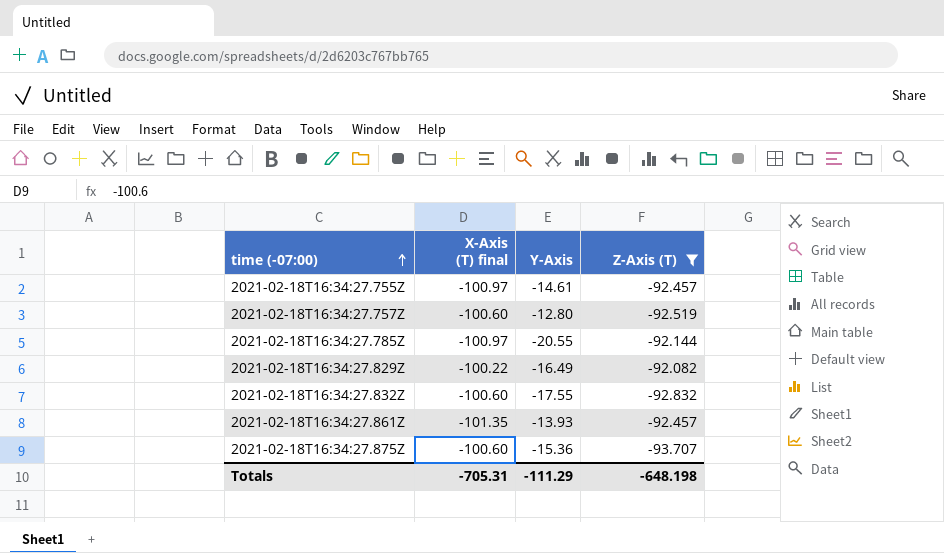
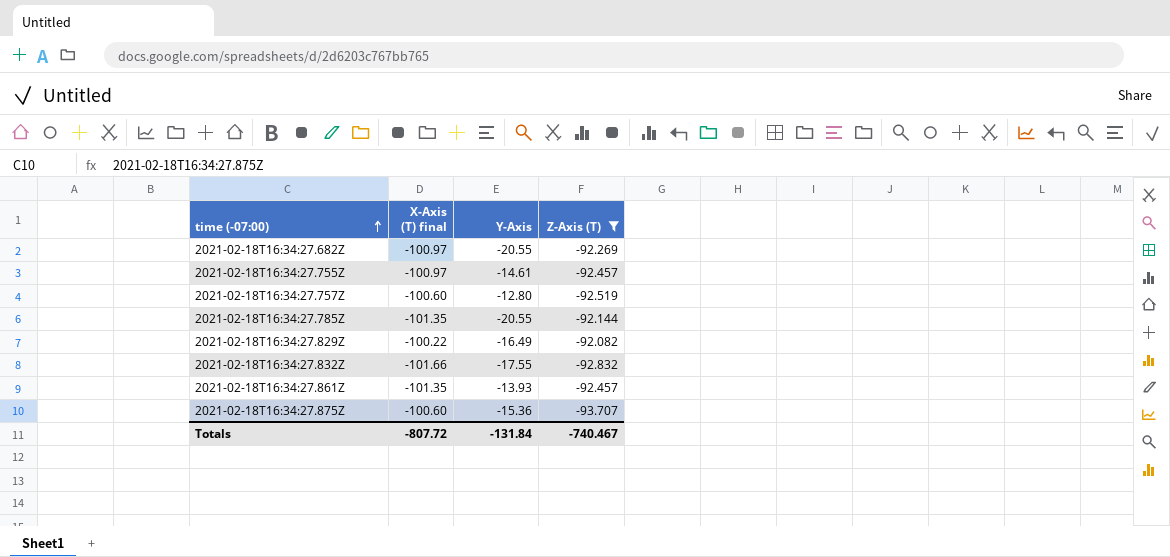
row 2021-02-18T16:34:27.682Z: none -> -100.97 | -20.55 | -92.269
2021-02-18T16:34:27.785Z | X-Axis (T) final: -100.97 -> -101.35
2021-02-18T16:34:27.832Z | X-Axis (T) final: -100.60 -> -101.66
Totals | X-Axis (T) final: -705.31 -> -807.72
Totals | Y-Axis: -111.29 -> -131.84
Totals | Z-Axis (T): -648.198 -> -740.467

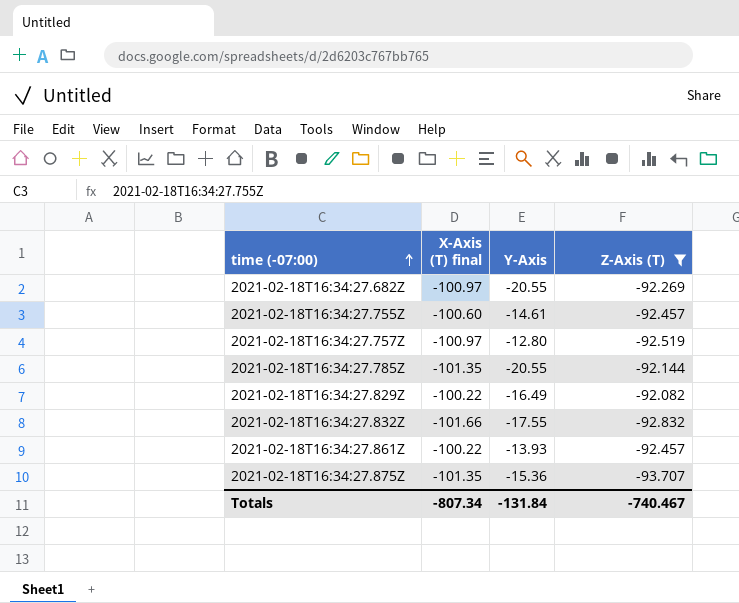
2021-02-18T16:34:27.755Z | X-Axis (T) final: -100.97 -> -100.60
2021-02-18T16:34:27.757Z | X-Axis (T) final: -100.60 -> -100.97
2021-02-18T16:34:27.861Z | X-Axis (T) final: -101.35 -> -100.22
2021-02-18T16:34:27.875Z | X-Axis (T) final: -100.60 -> -101.35
Totals | X-Axis (T) final: -807.72 -> -807.34

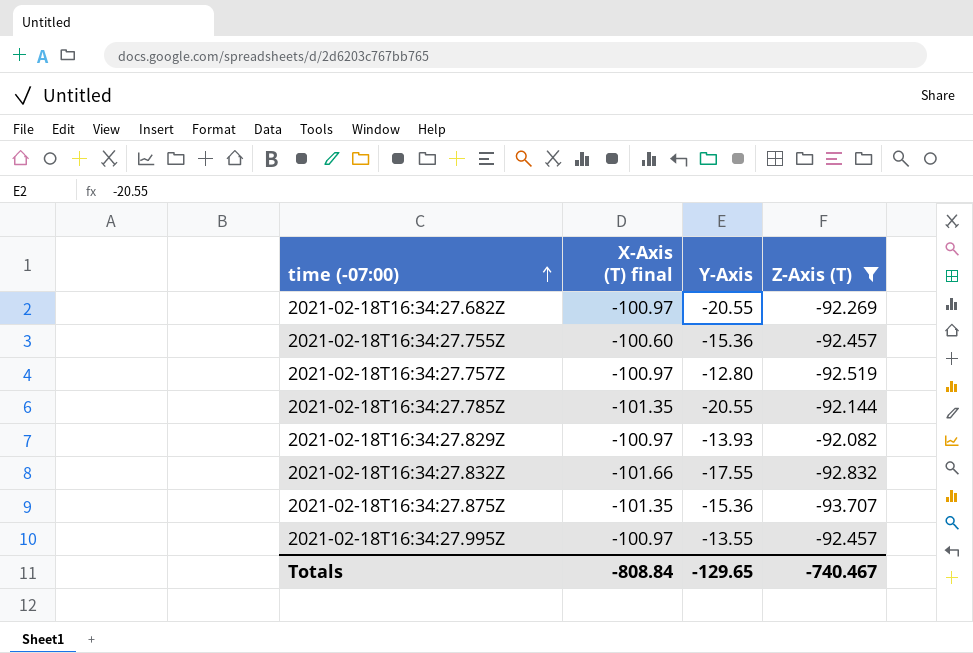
row 2021-02-18T16:34:27.861Z: -100.22 | -13.93 | -92.457 -> none
2021-02-18T16:34:27.755Z | Y-Axis: -14.61 -> -15.36
2021-02-18T16:34:27.829Z | X-Axis (T) final: -100.22 -> -100.97
2021-02-18T16:34:27.829Z | Y-Axis: -16.49 -> -13.93
row 2021-02-18T16:34:27.995Z: none -> -100.97 | -13.55 | -92.457
Totals | X-Axis (T) final: -807.34 -> -808.84
Totals | Y-Axis: -131.84 -> -129.65

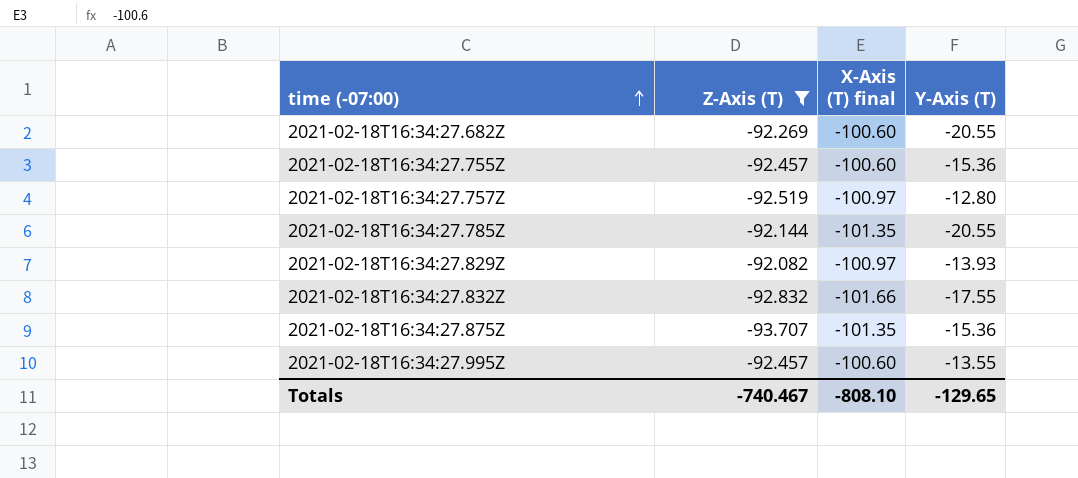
column Z-Axis (T) | position: 4 -> 2
column name: Y-Axis -> Y-Axis (T)
2021-02-18T16:34:27.682Z | X-Axis (T) final: -100.97 -> -100.60
2021-02-18T16:34:27.995Z | X-Axis (T) final: -100.97 -> -100.60
Totals | X-Axis (T) final: -808.84 -> -808.10

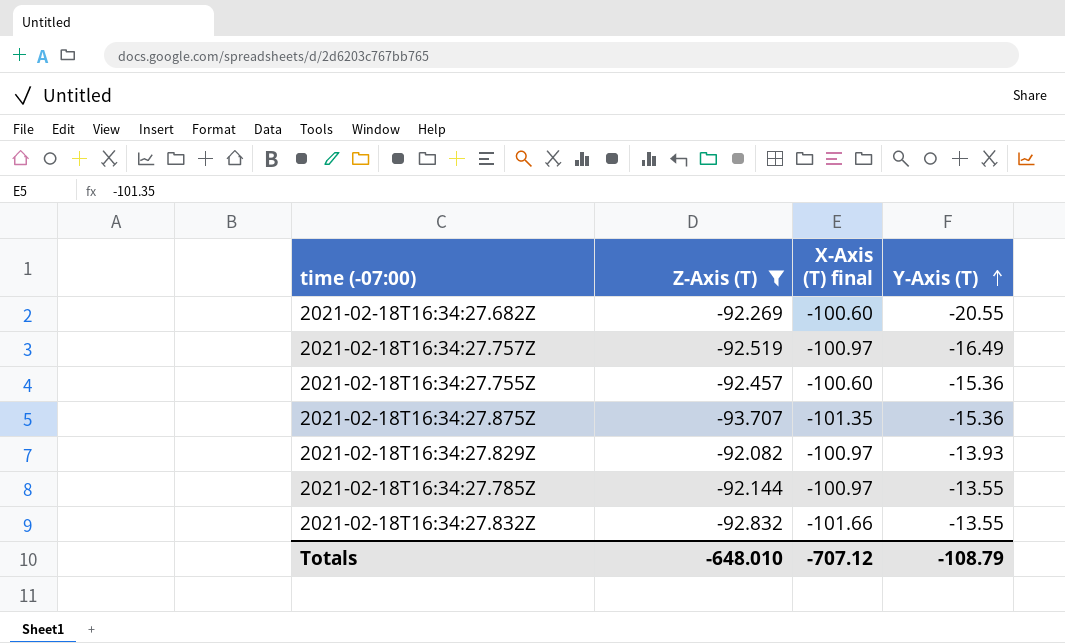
row order: time (-07:00) ascending -> Y-Axis (T) ascending
row 2021-02-18T16:34:27.995Z: -92.457 | -100.60 | -13.55 -> none
2021-02-18T16:34:27.757Z | Y-Axis (T): -12.80 -> -16.49
2021-02-18T16:34:27.785Z | X-Axis (T) final: -101.35 -> -100.97
2021-02-18T16:34:27.785Z | Y-Axis (T): -20.55 -> -13.55
2021-02-18T16:34:27.832Z | Y-Axis (T): -17.55 -> -13.55
Totals | Z-Axis (T): -740.467 -> -648.010
Totals | X-Axis (T) final: -808.10 -> -707.12
Totals | Y-Axis (T): -129.65 -> -108.79

